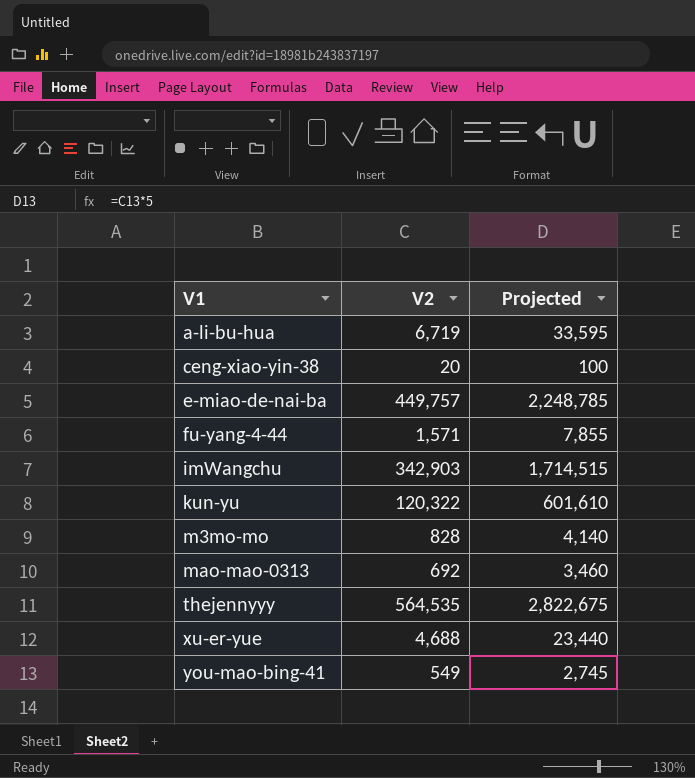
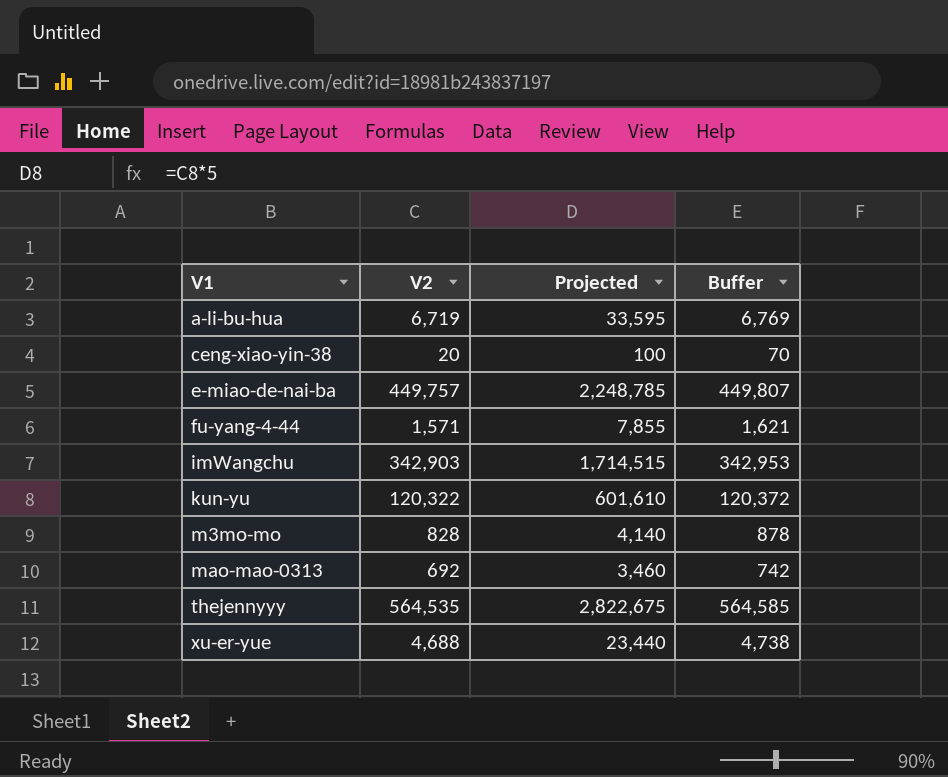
column Buffer | formula: none -> [V2] + 50
row you-mao-bing-41: 549 | 2,745 -> none

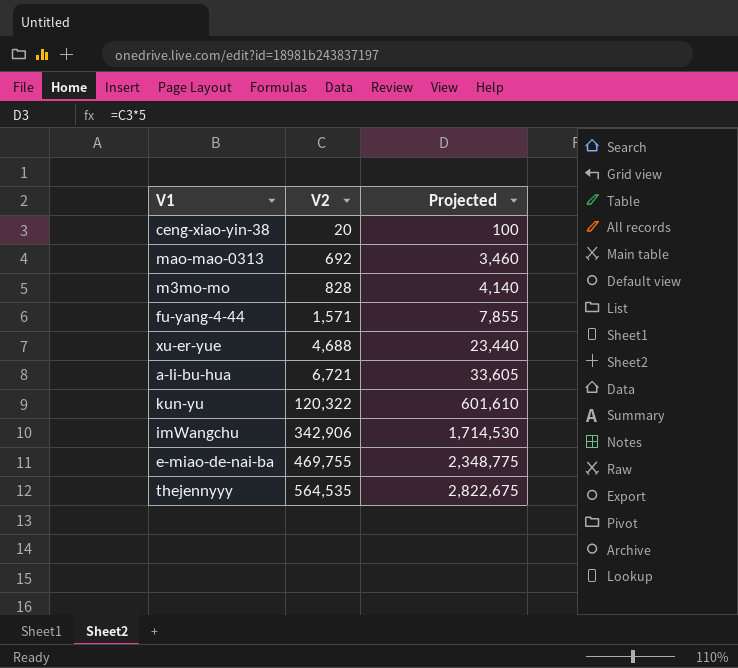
row order: V1 ascending -> V2 ascending
column Buffer | formula: [V2] + 50 -> none
a-li-bu-hua | V2: 6,719 -> 6,721
a-li-bu-hua | Projected: 33,595 -> 33,605
imWangchu | V2: 342,903 -> 342,906
imWangchu | Projected: 1,714,515 -> 1,714,530
e-miao-de-nai-ba | V2: 449,757 -> 469,755
e-miao-de-nai-ba | Projected: 2,248,785 -> 2,348,775

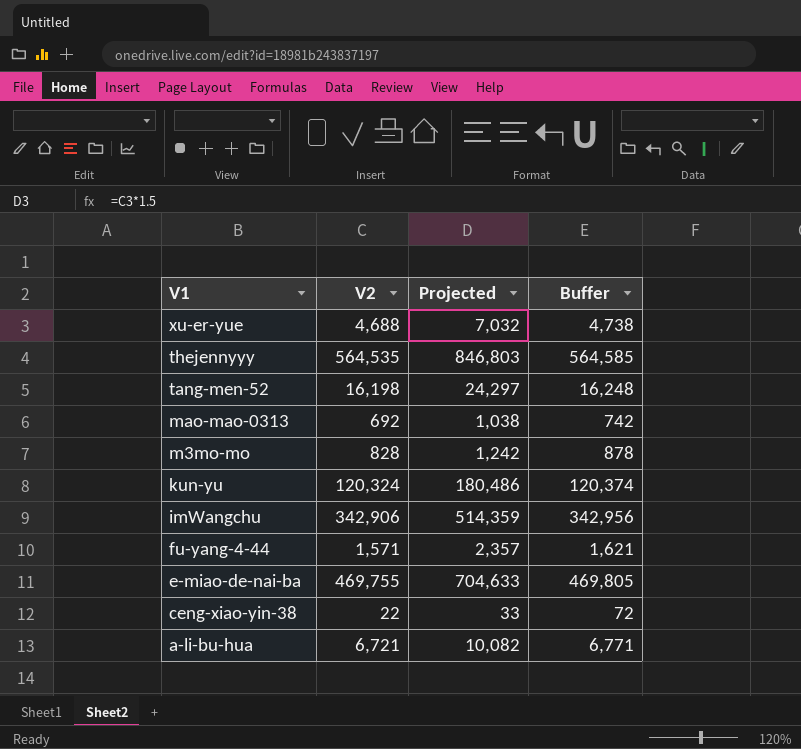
row order: V2 ascending -> V1 descending
column Projected | formula: [V2] * 5 -> [V2] * 1.5
column Buffer | formula: none -> [V2] + 50
row tang-men-52: none -> 16,198 | 24,297 | 16,248
kun-yu | V2: 120,322 -> 120,324
ceng-xiao-yin-38 | V2: 20 -> 22

